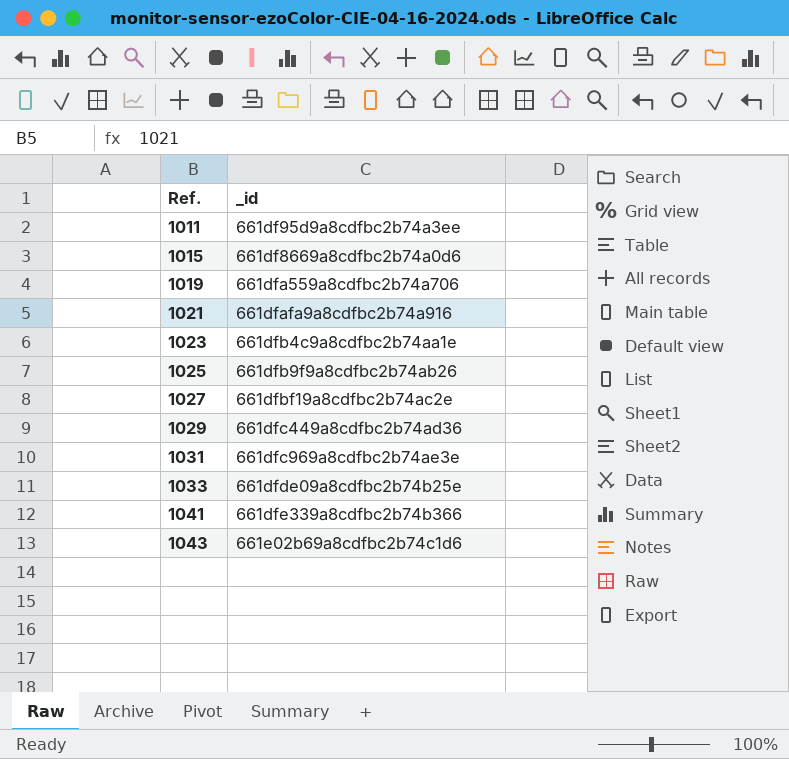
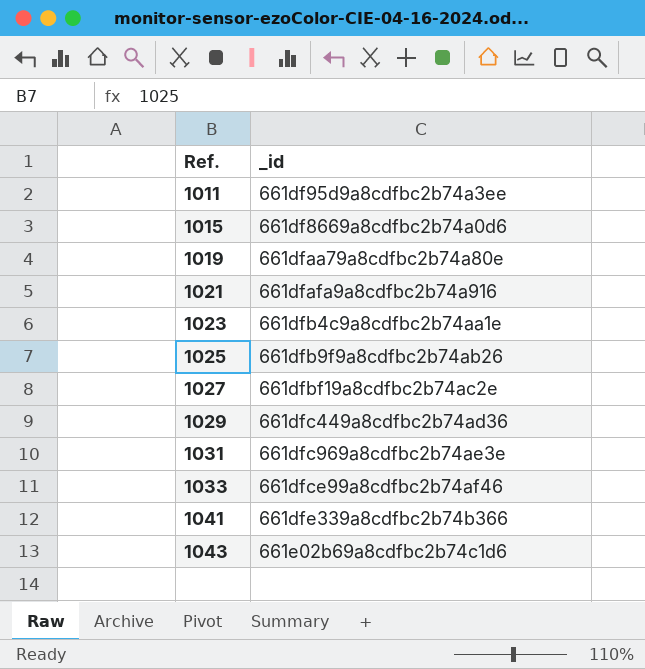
1019 | _id: 661dfa559a8cdfbc2b74a706 -> 661dfaa79a8cdfbc2b74a80e
1033 | _id: 661dfde09a8cdfbc2b74b25e -> 661dfce99a8cdfbc2b74af46

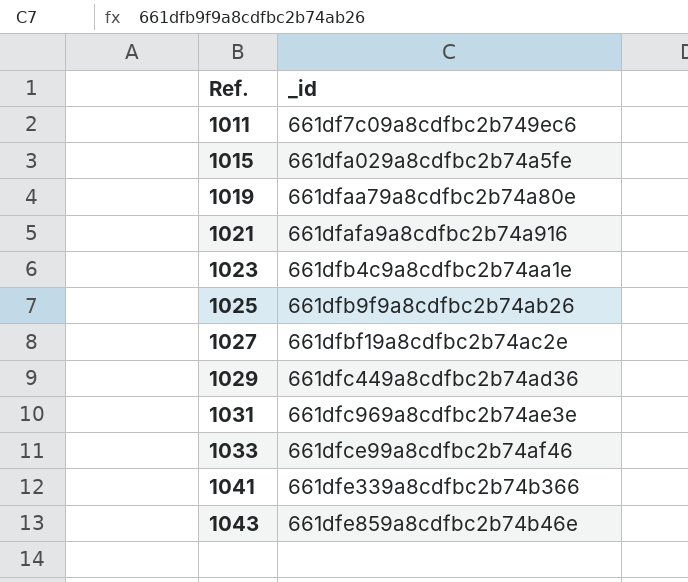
1011 | _id: 661df95d9a8cdfbc2b74a3ee -> 661df7c09a8cdfbc2b749ec6
1015 | _id: 661df8669a8cdfbc2b74a0d6 -> 661dfa029a8cdfbc2b74a5fe
1043 | _id: 661e02b69a8cdfbc2b74c1d6 -> 661dfe859a8cdfbc2b74b46e

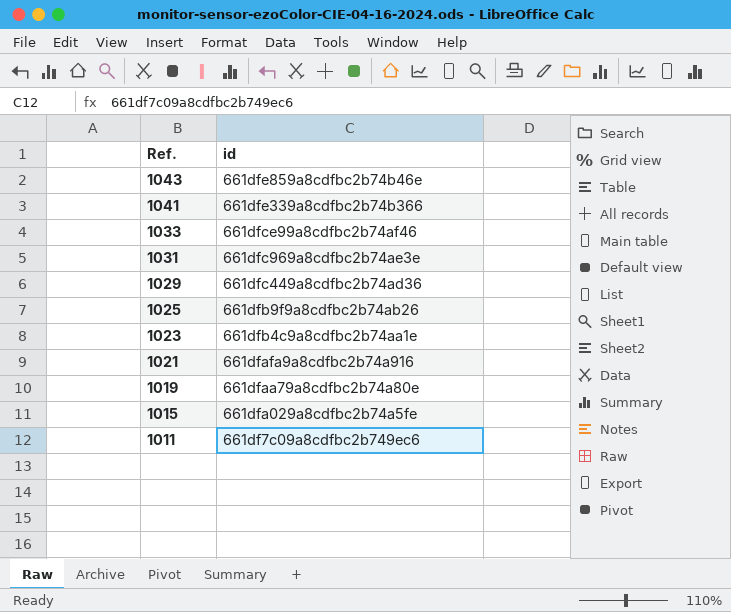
row order: Ref. ascending -> Ref. descending
column name: _id -> id
row 1027: 661dfbf19a8cdfbc2b74ac2e -> none

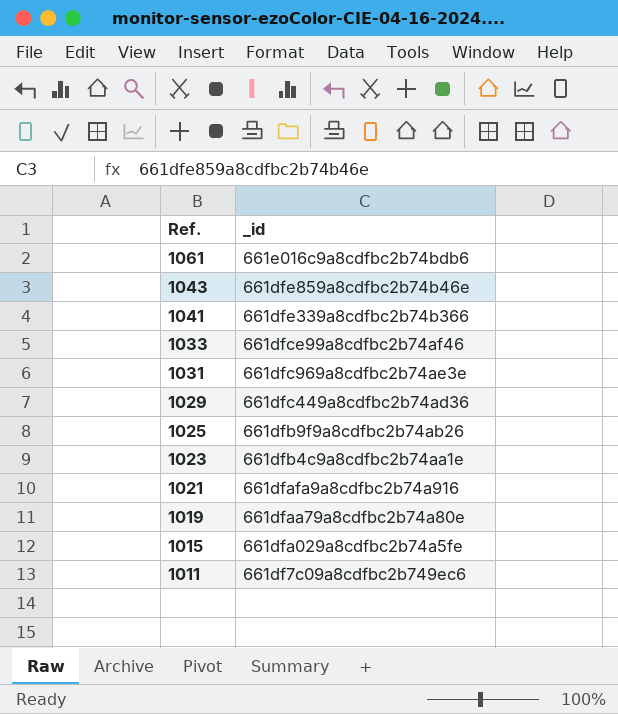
column name: id -> _id
row 1061: none -> 661e016c9a8cdfbc2b74bdb6

